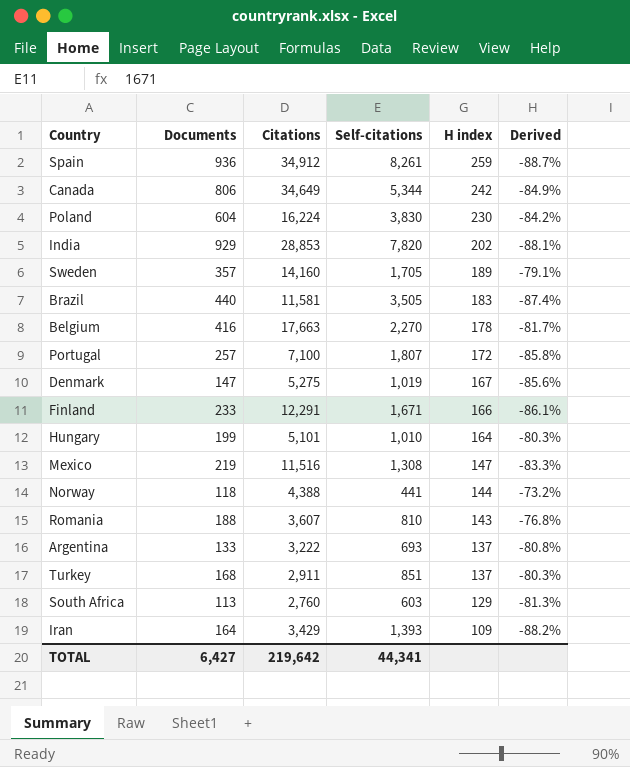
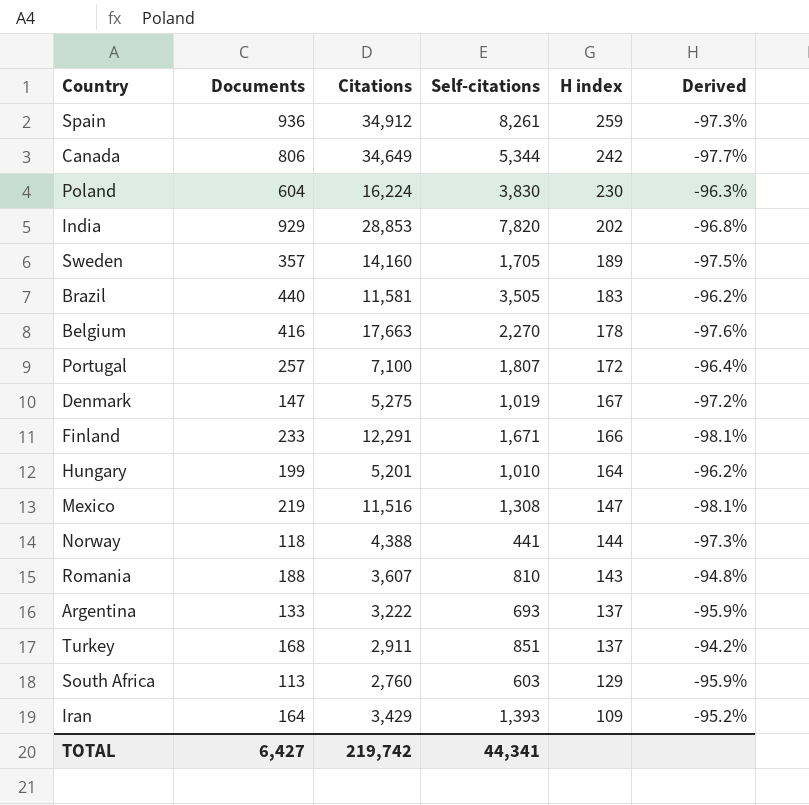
column Derived | formula: ([Documents] - [Self-citations]) / [Self-citations] -> ([Documents] - [Citations]) / [Citations]
Hungary | Citations: 5,101 -> 5,201
TOTAL | Citations: 219,642 -> 219,742

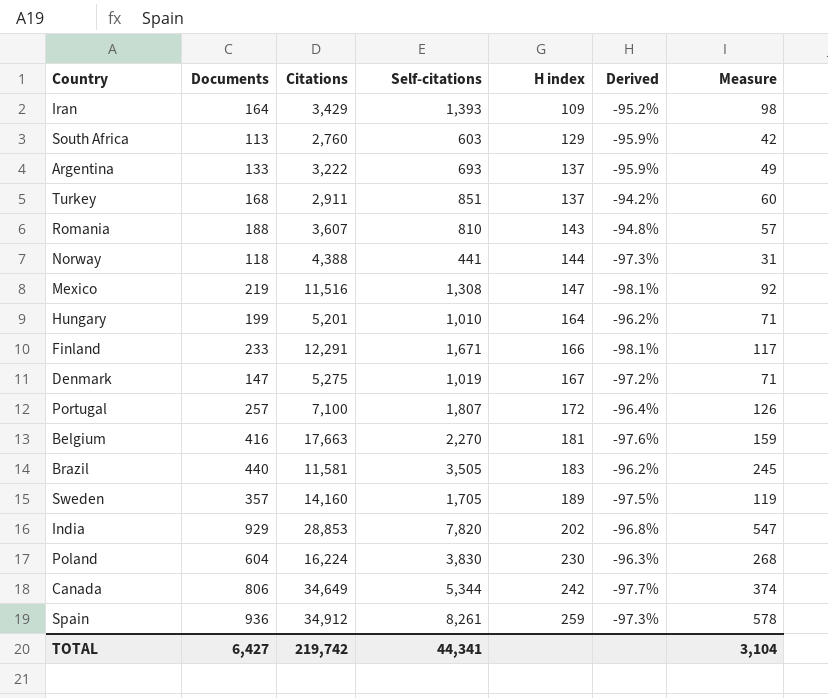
row order: H index descending -> H index ascending
column Measure | formula: none -> [Self-citations] * 0.07
Belgium | H index: 178 -> 181

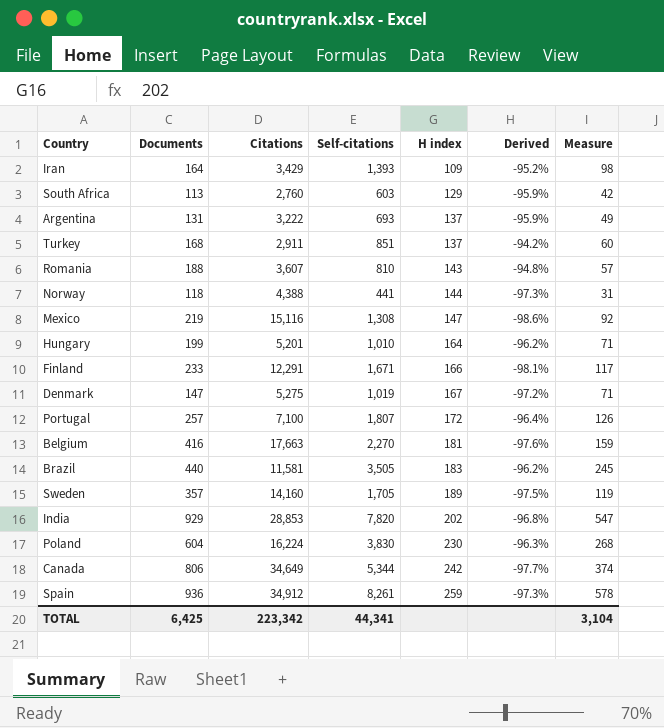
Argentina | Documents: 133 -> 131
Mexico | Citations: 11,516 -> 15,116
Mexico | Derived: -98.1% -> -98.6%
TOTAL | Documents: 6,427 -> 6,425
TOTAL | Citations: 219,742 -> 223,342

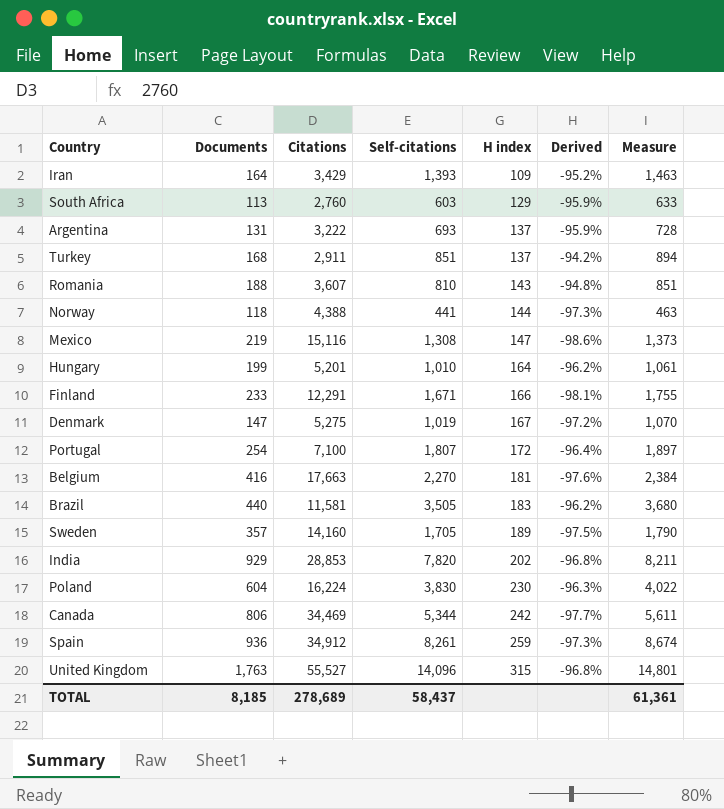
column Measure | formula: [Self-citations] * 0.07 -> [Self-citations] * 1.05
Portugal | Documents: 257 -> 254
Canada | Citations: 34,649 -> 34,469
row United Kingdom: none -> 1,763 | 55,527 | 14,096 | 315 | -96.8% | 14,801
TOTAL | Documents: 6,425 -> 8,185
TOTAL | Citations: 223,342 -> 278,689
TOTAL | Self-citations: 44,341 -> 58,437
TOTAL | Measure: 3,104 -> 61,361

